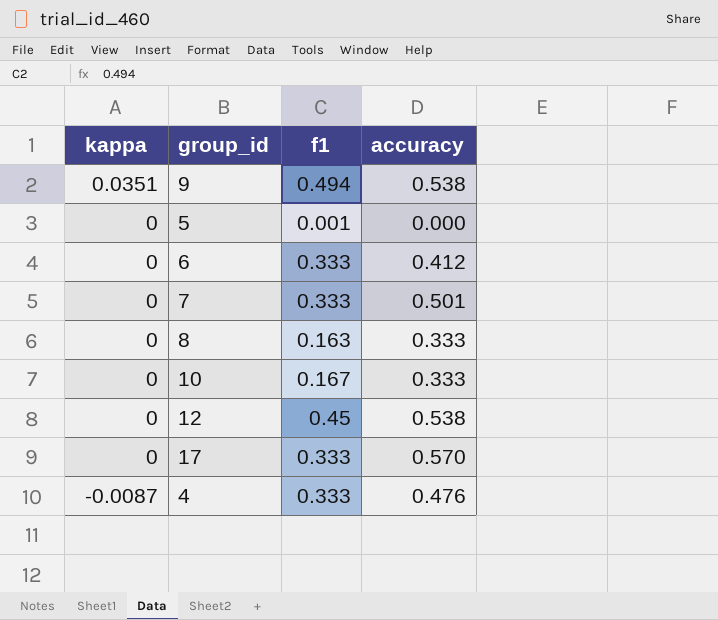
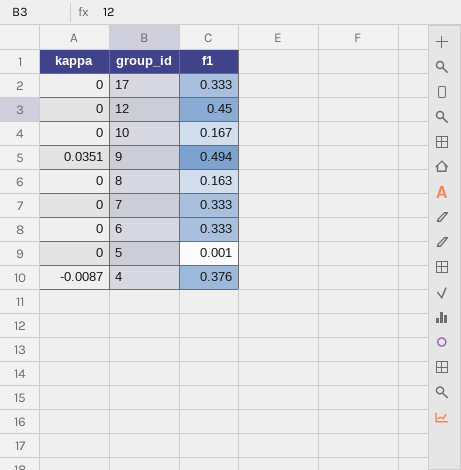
row order: kappa descending -> group_id descending
column accuracy | position: 4 -> none
4 | f1: 0.333 -> 0.376

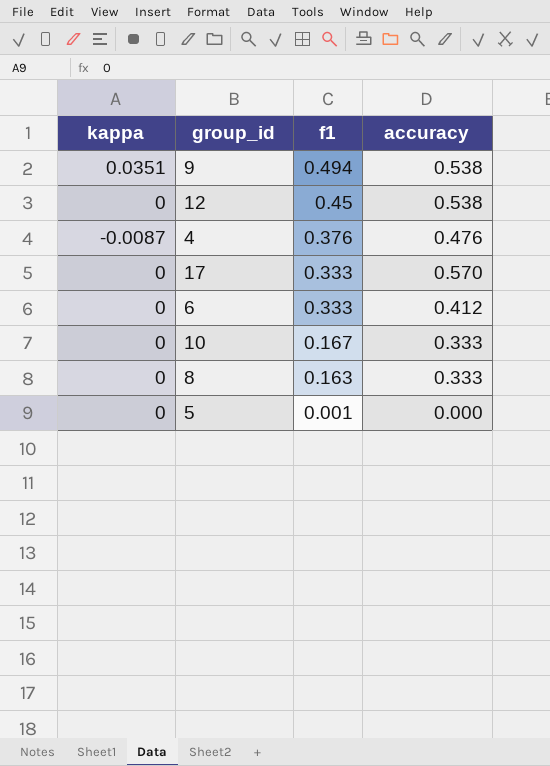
row order: group_id descending -> f1 descending
column accuracy | position: none -> 4
row 7: 0 | 0.333 -> none

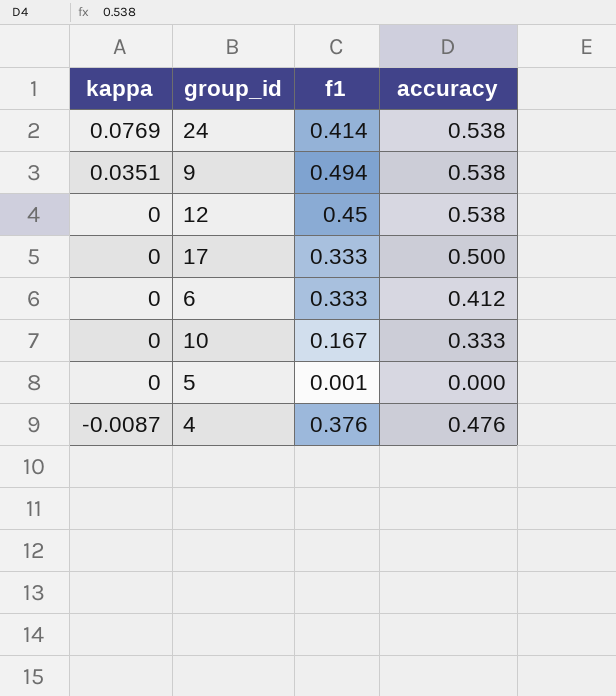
row order: f1 descending -> kappa descending
row 8: 0 | 0.163 | 0.333 -> none
row 24: none -> 0.0769 | 0.414 | 0.538
17 | accuracy: 0.570 -> 0.500

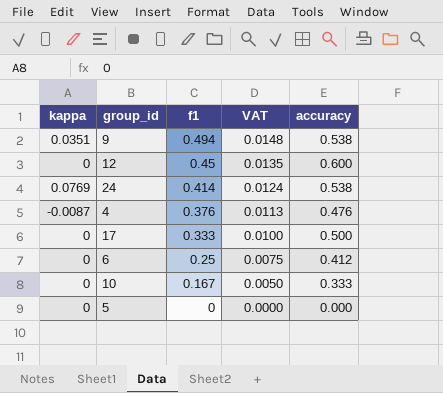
row order: kappa descending -> f1 descending
column VAT | formula: none -> [f1] * 0.03
12 | accuracy: 0.538 -> 0.600
6 | f1: 0.333 -> 0.25
5 | f1: 0.001 -> 0

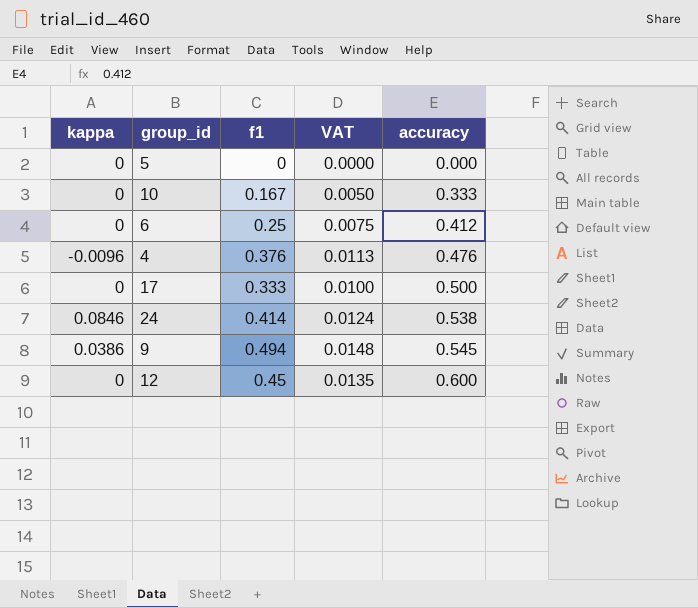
row order: f1 descending -> accuracy ascending
4 | kappa: -0.0087 -> -0.0096
24 | kappa: 0.0769 -> 0.0846
9 | kappa: 0.0351 -> 0.0386
9 | accuracy: 0.538 -> 0.545

